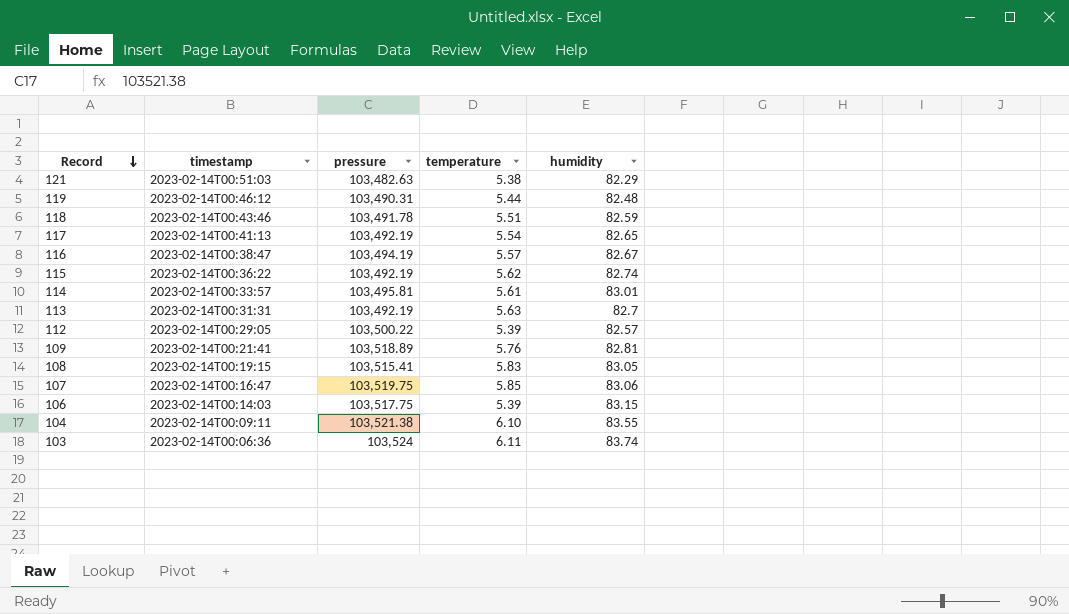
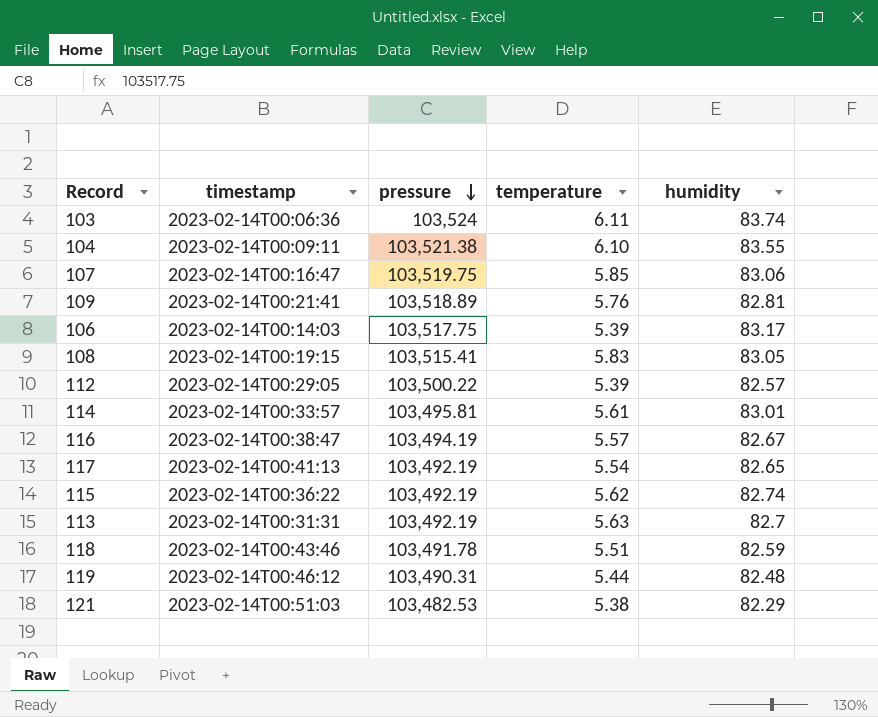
row order: Record descending -> pressure descending
106 | humidity: 83.15 -> 83.17
121 | pressure: 103,482.63 -> 103,482.53

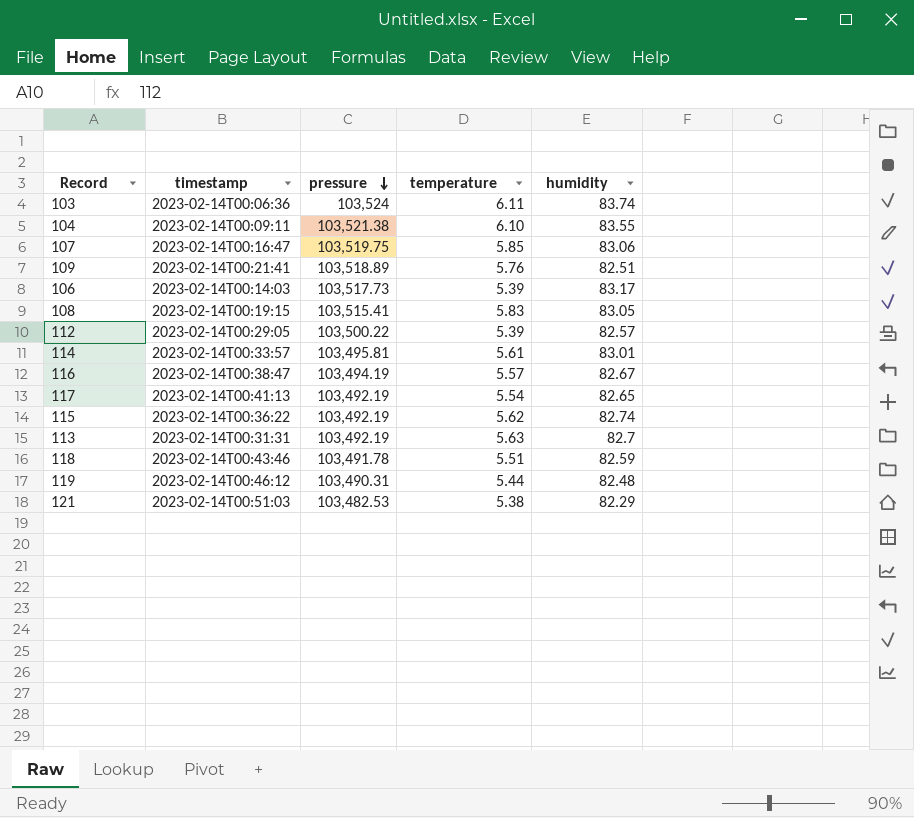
109 | humidity: 82.81 -> 82.51
106 | pressure: 103,517.75 -> 103,517.73

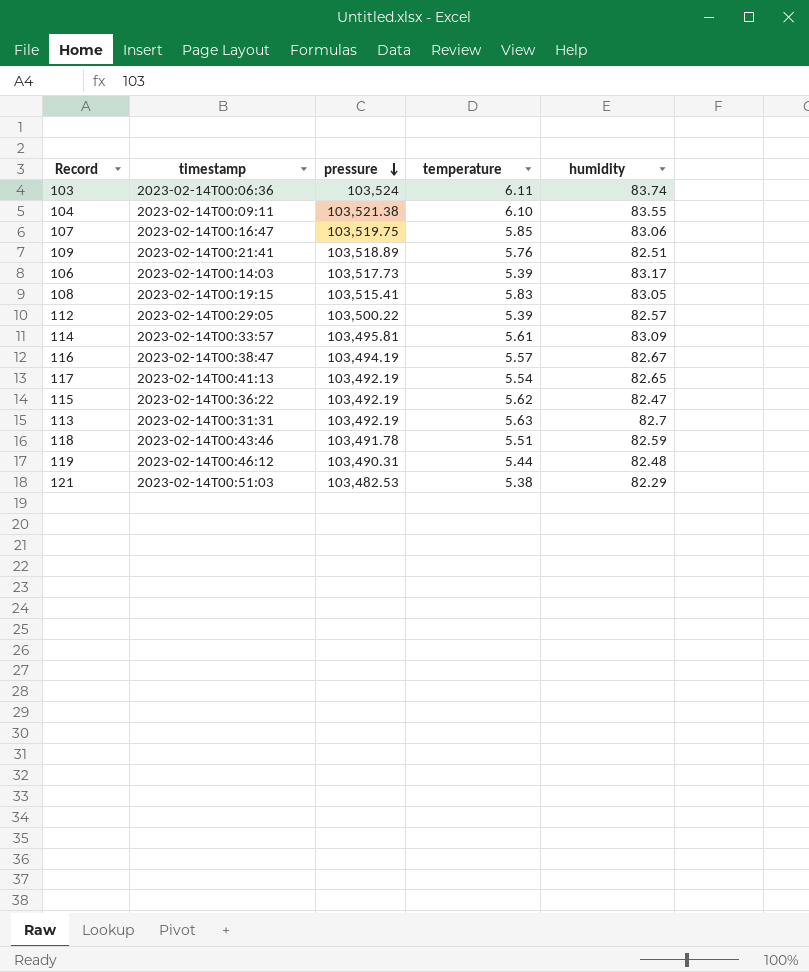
114 | humidity: 83.01 -> 83.09
115 | humidity: 82.74 -> 82.47

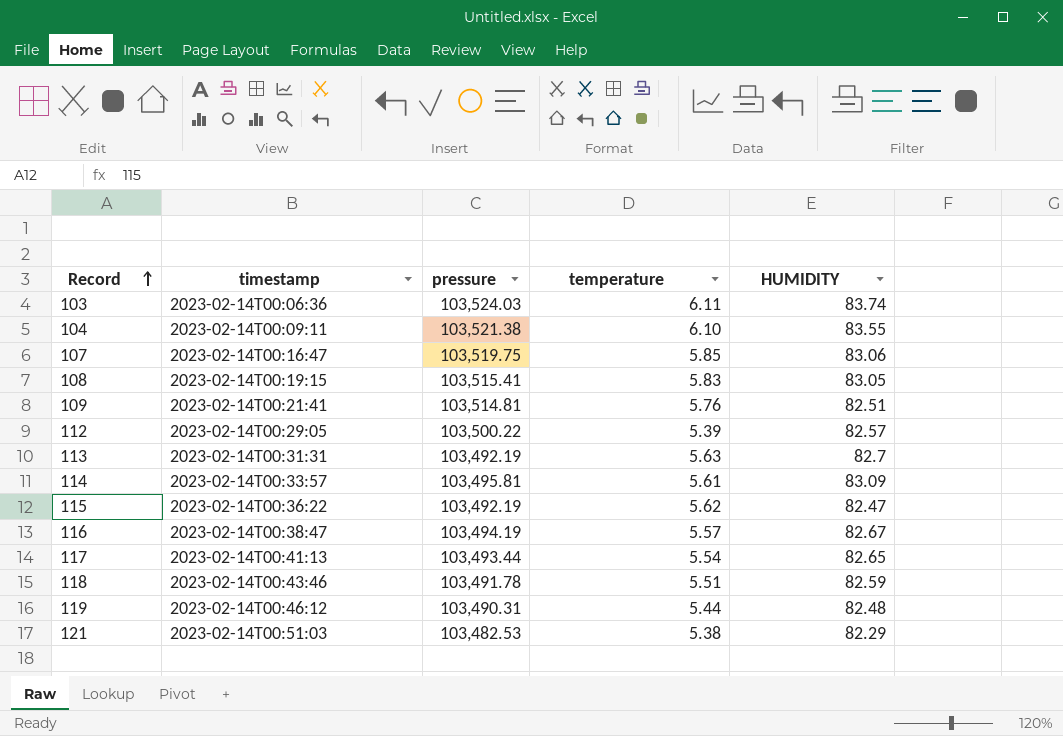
row order: pressure descending -> Record ascending
column name: humidity -> HUMIDITY
row 106: 2023-02-14T00:14:03 | 103,517.73 | 5.39 | 83.17 -> none
103 | pressure: 103,524 -> 103,524.03
109 | pressure: 103,518.89 -> 103,514.81
117 | pressure: 103,492.19 -> 103,493.44

